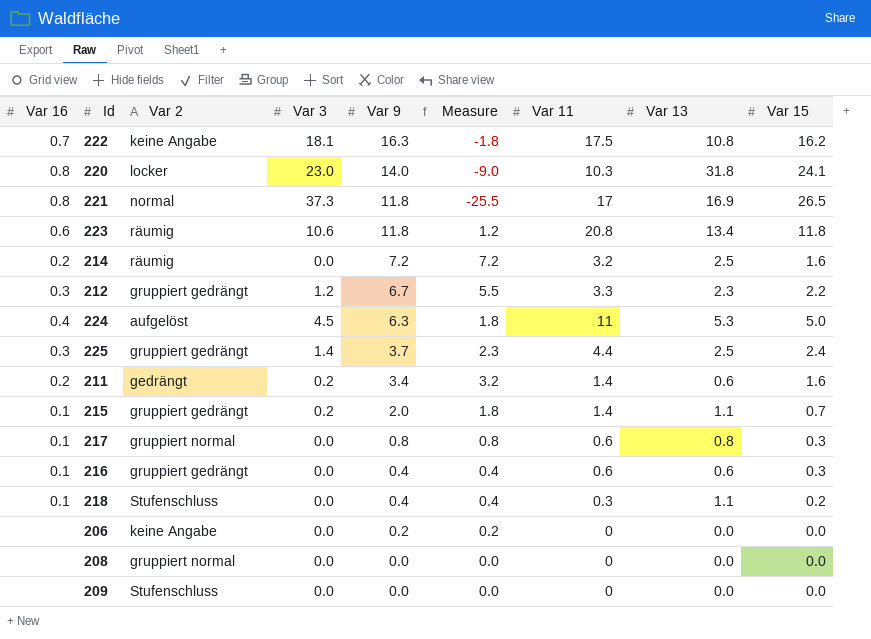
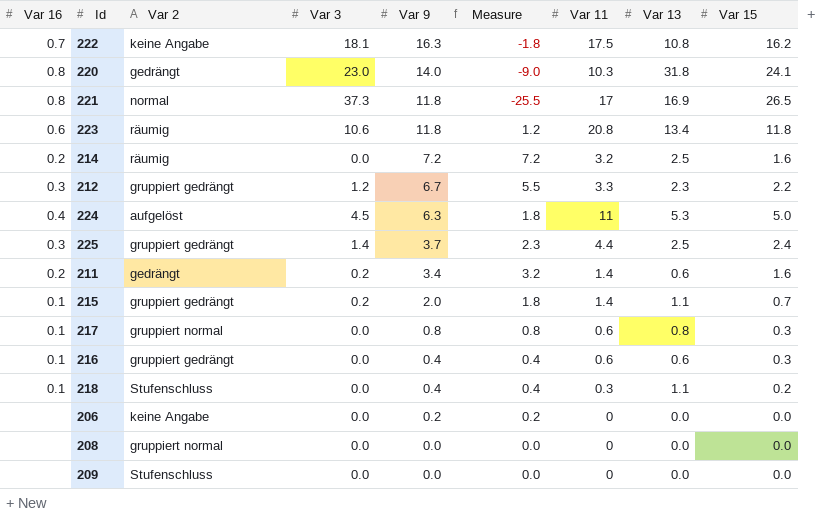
220 | Var 2: locker -> gedrängt

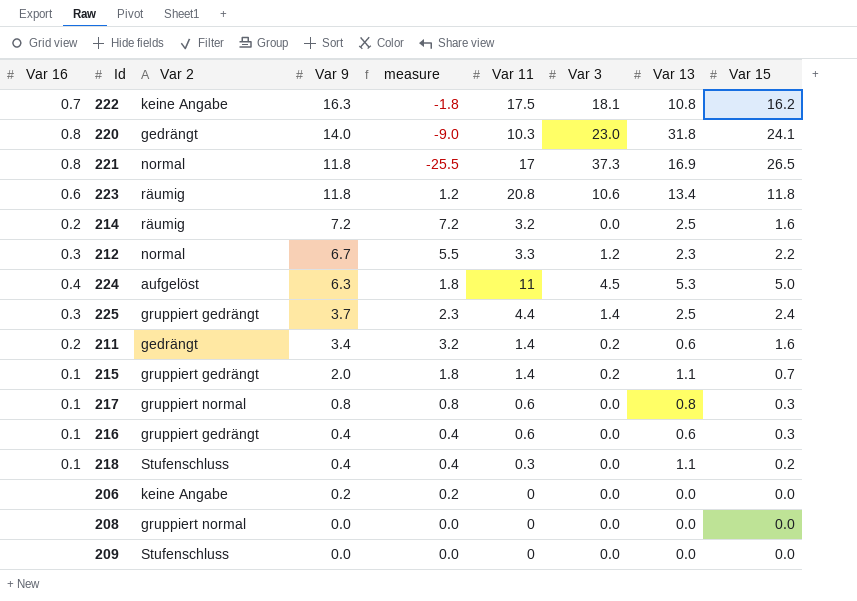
column name: Measure -> measure
column Var 3 | position: 4 -> 7
212 | Var 2: gruppiert gedrängt -> normal

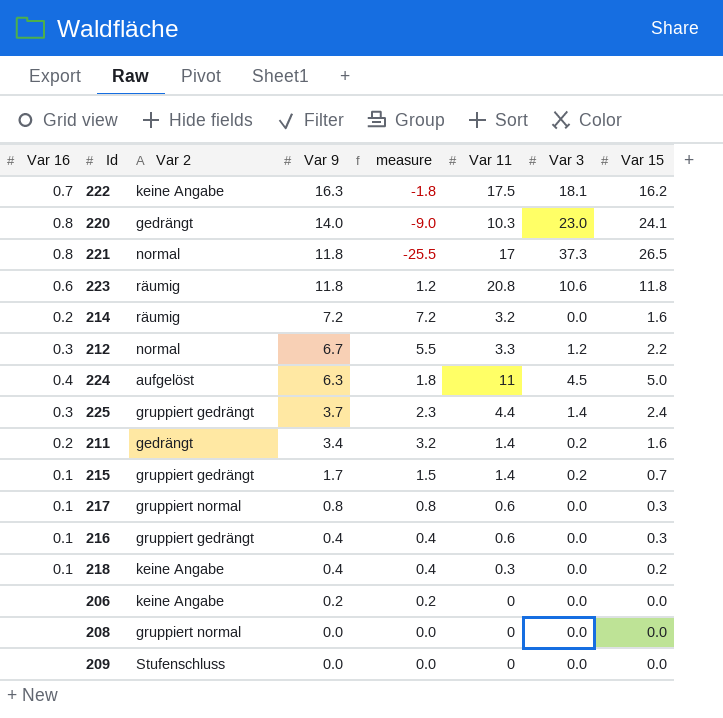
column Var 13 | position: 8 -> none
215 | Var 9: 2.0 -> 1.7
215 | measure: 1.8 -> 1.5
218 | Var 2: Stufenschluss -> keine Angabe

